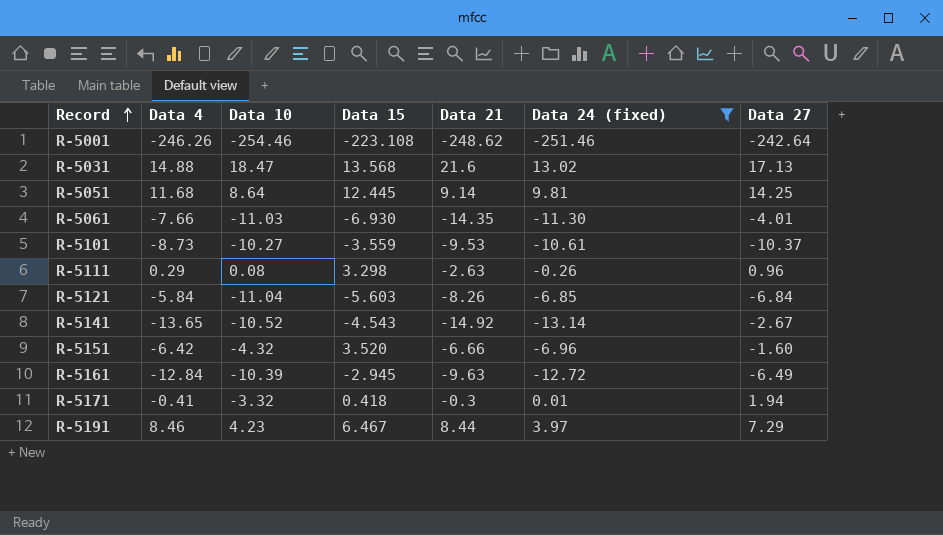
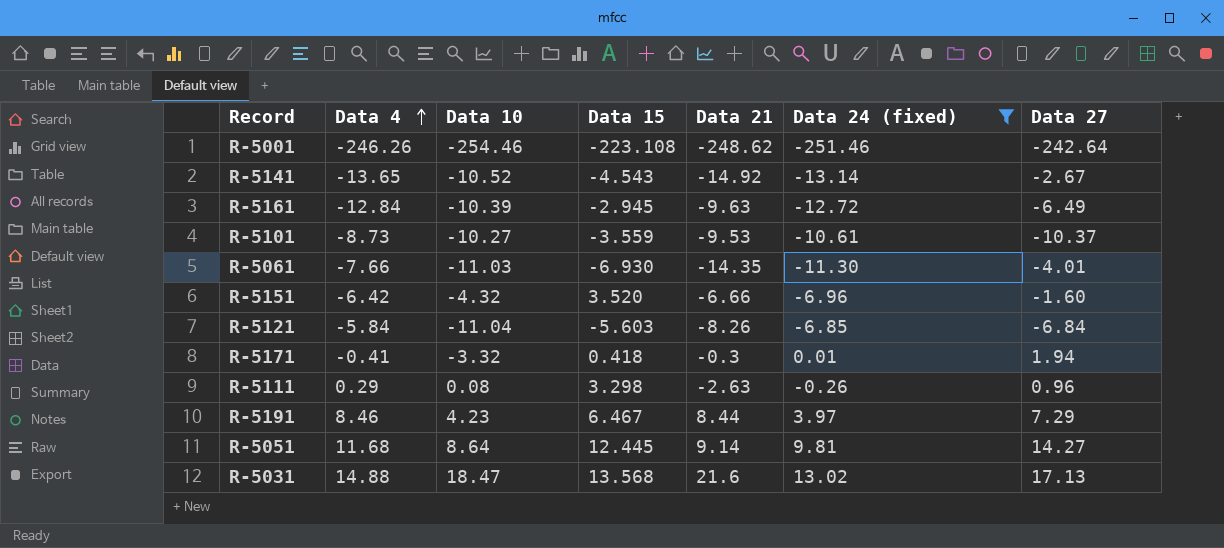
row order: Record ascending -> Data 4 ascending
R-5051 | Data 27: 14.25 -> 14.27

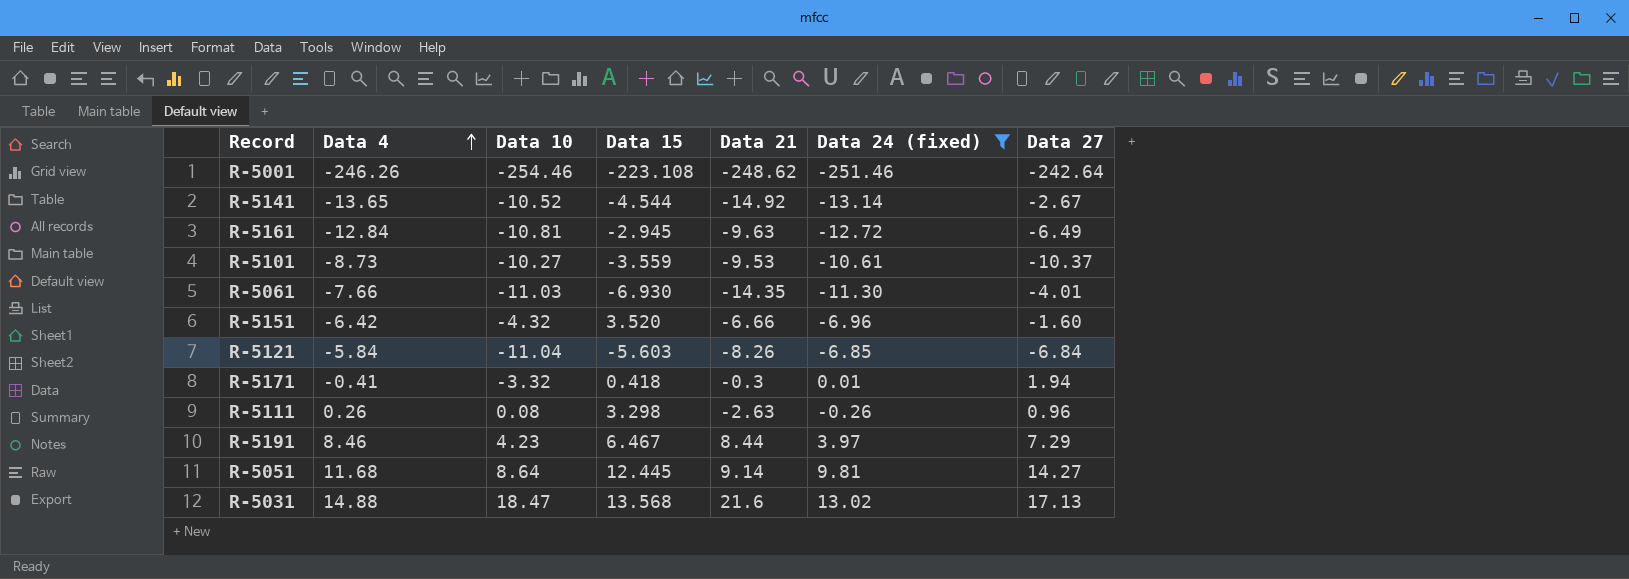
R-5141 | Data 15: -4.543 -> -4.544
R-5161 | Data 10: -10.39 -> -10.81
R-5111 | Data 4: 0.29 -> 0.26

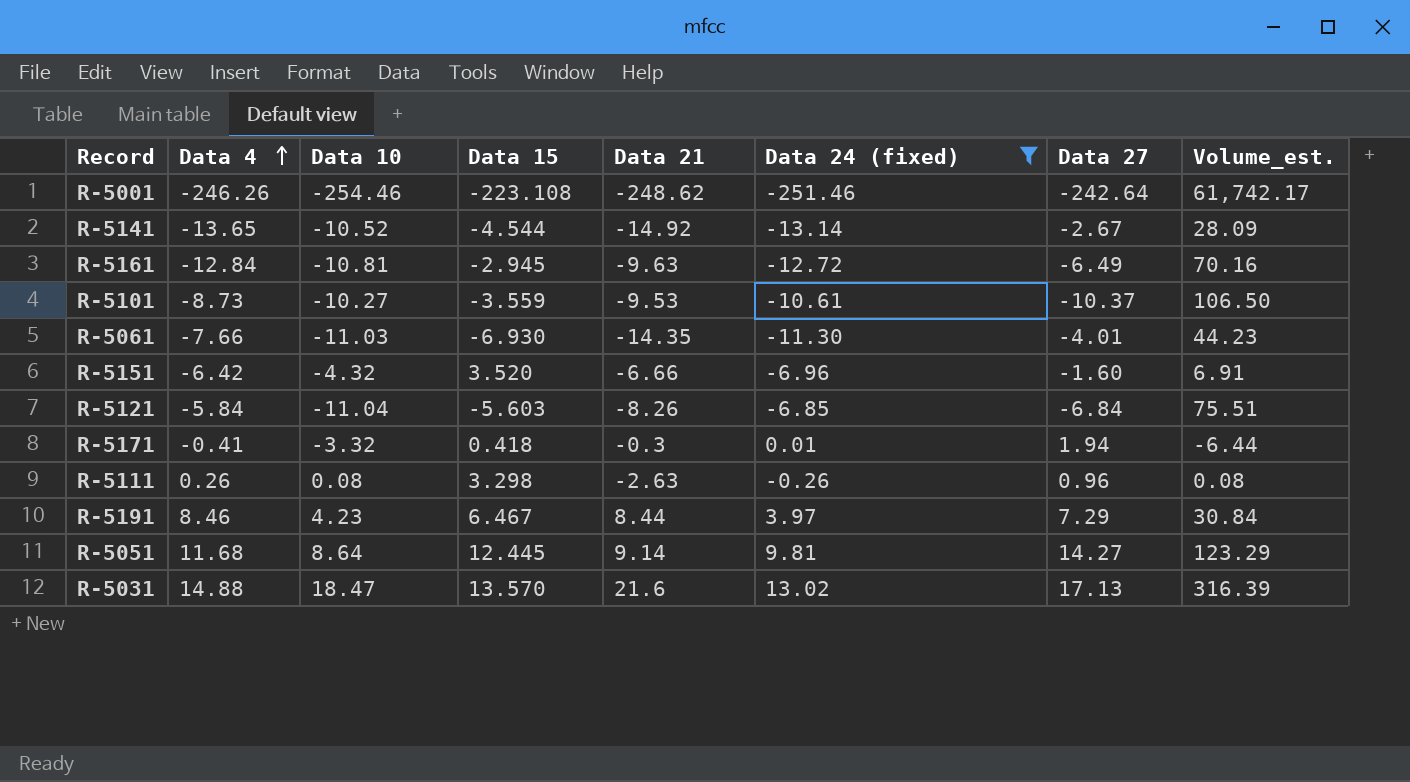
column Volume_est. | formula: none -> [Data 10] * [Data 27]
R-5031 | Data 15: 13.568 -> 13.570

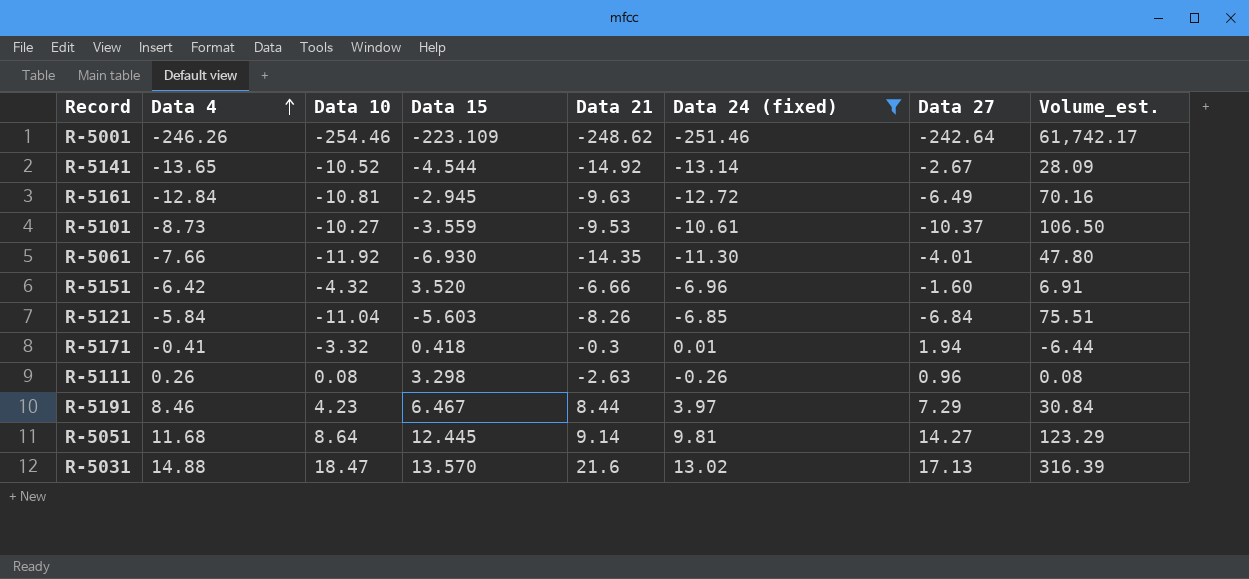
R-5001 | Data 15: -223.108 -> -223.109
R-5061 | Data 10: -11.03 -> -11.92
R-5061 | Volume_est.: 44.23 -> 47.80

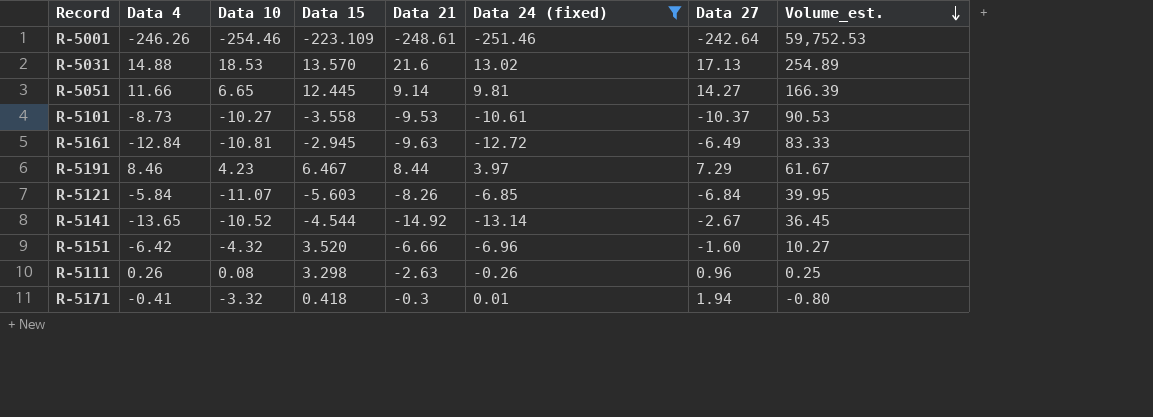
row order: Data 4 ascending -> Volume_est. descending
column Volume_est. | formula: [Data 10] * [Data 27] -> [Data 4] * [Data 27]
row R-5061: -7.66 | -11.92 | -6.930 | -14.35 | -11.30 | -4.01 | 47.80 -> none
R-5001 | Data 21: -248.62 -> -248.61
R-5031 | Data 10: 18.47 -> 18.53
R-5051 | Data 4: 11.68 -> 11.66
R-5051 | Data 10: 8.64 -> 6.65
R-5101 | Data 15: -3.559 -> -3.558
R-5121 | Data 10: -11.04 -> -11.07

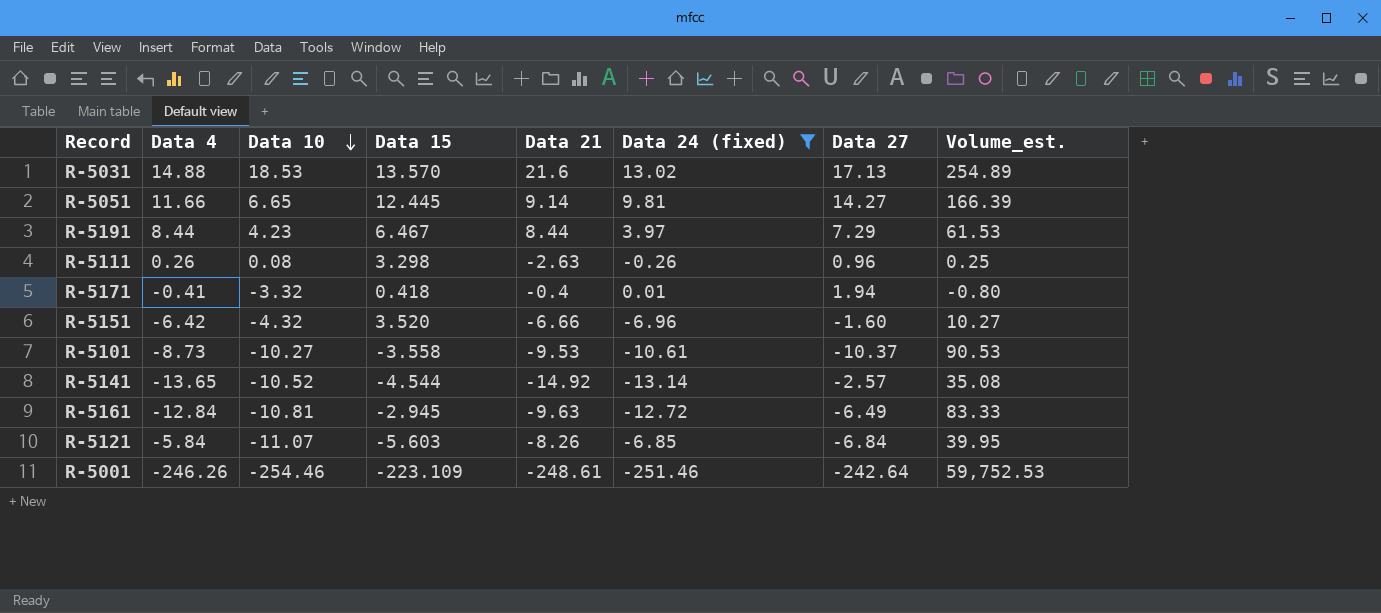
row order: Volume_est. descending -> Data 10 descending
R-5191 | Data 4: 8.46 -> 8.44
R-5191 | Volume_est.: 61.67 -> 61.53
R-5171 | Data 21: -0.3 -> -0.4
R-5141 | Data 27: -2.67 -> -2.57
R-5141 | Volume_est.: 36.45 -> 35.08

